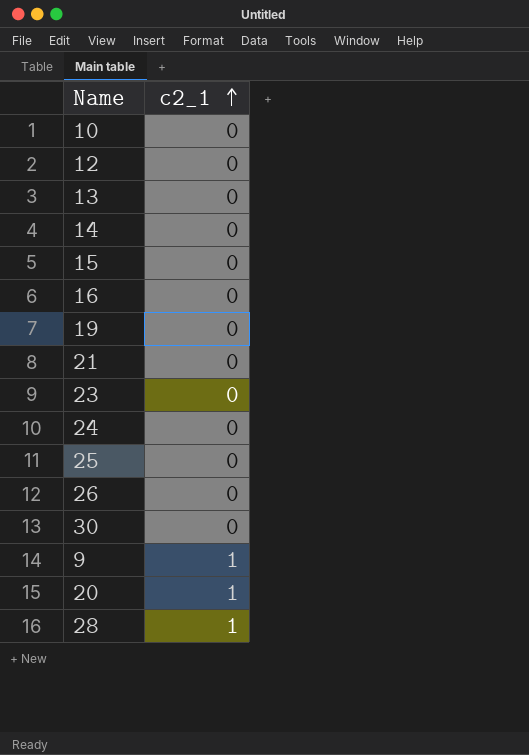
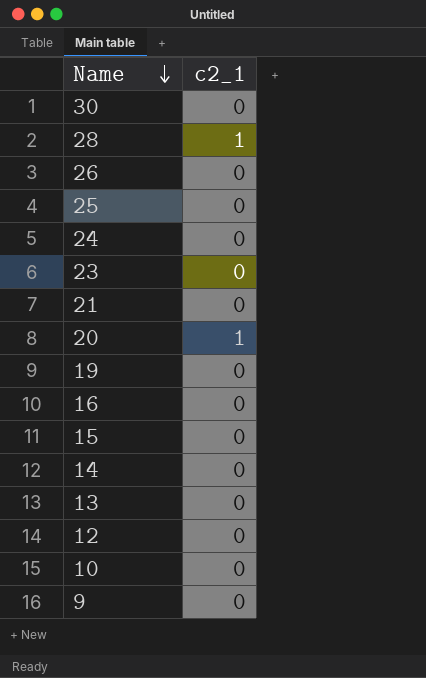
row order: c2_1 ascending -> Name descending
9 | c2_1: 1 -> 0

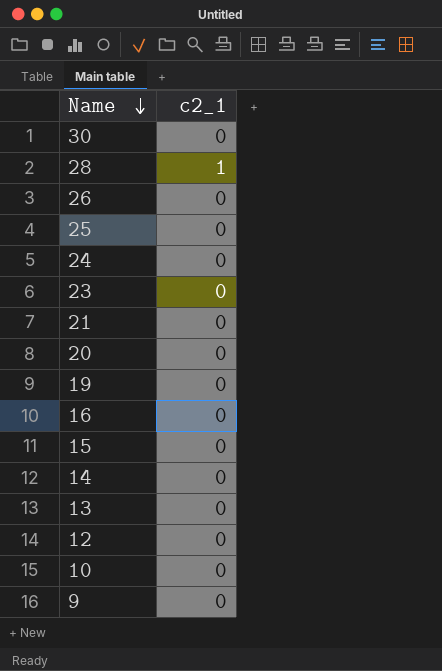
20 | c2_1: 1 -> 0

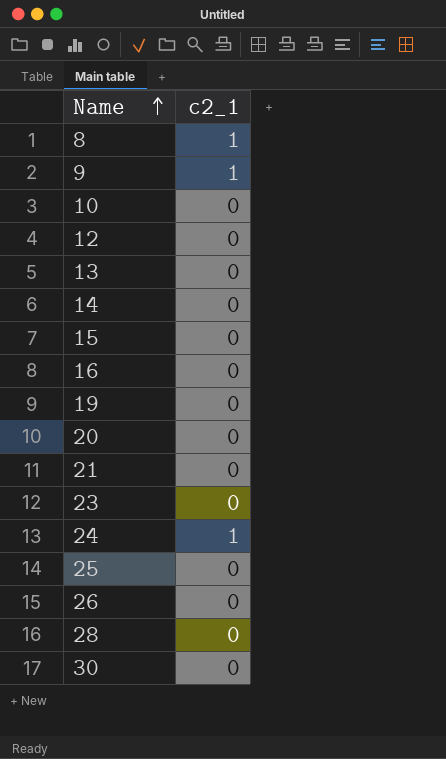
row order: Name descending -> Name ascending
row 8: none -> 1
9 | c2_1: 0 -> 1
24 | c2_1: 0 -> 1
28 | c2_1: 1 -> 0

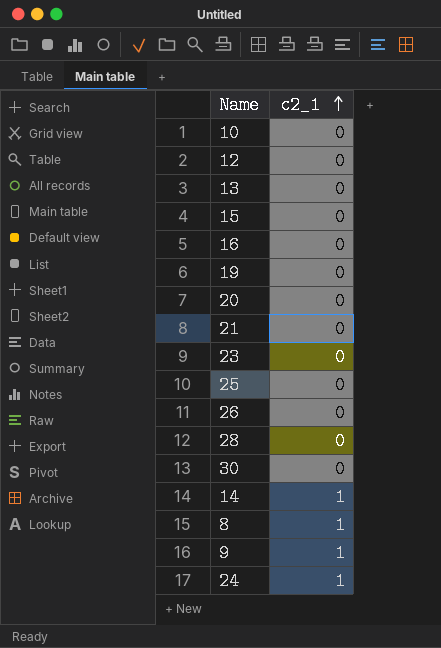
row order: Name ascending -> c2_1 ascending
14 | c2_1: 0 -> 1

